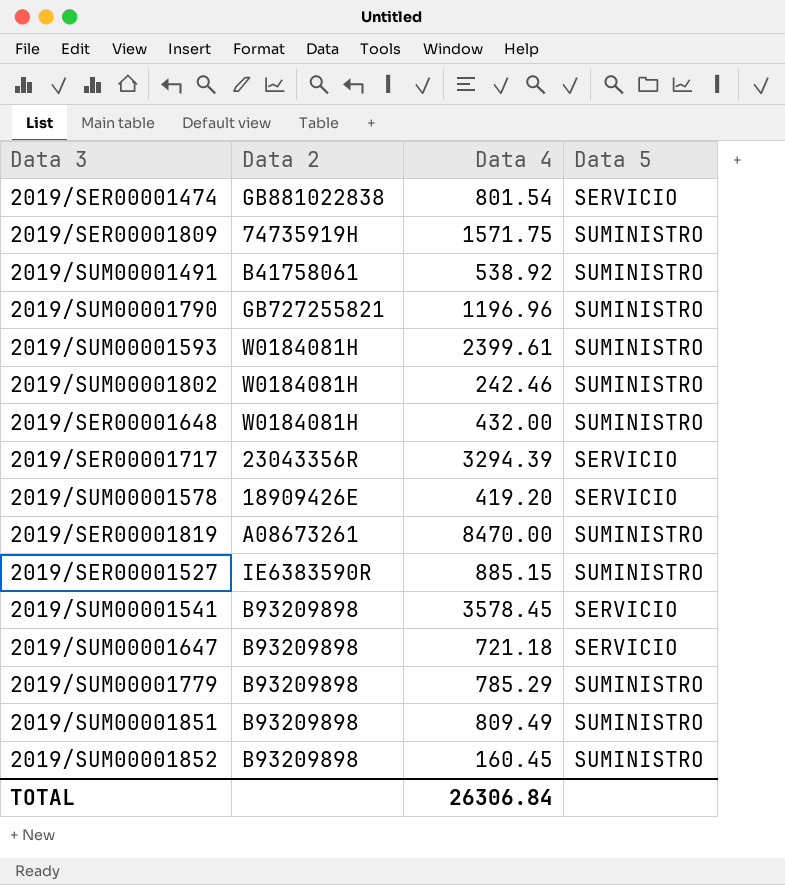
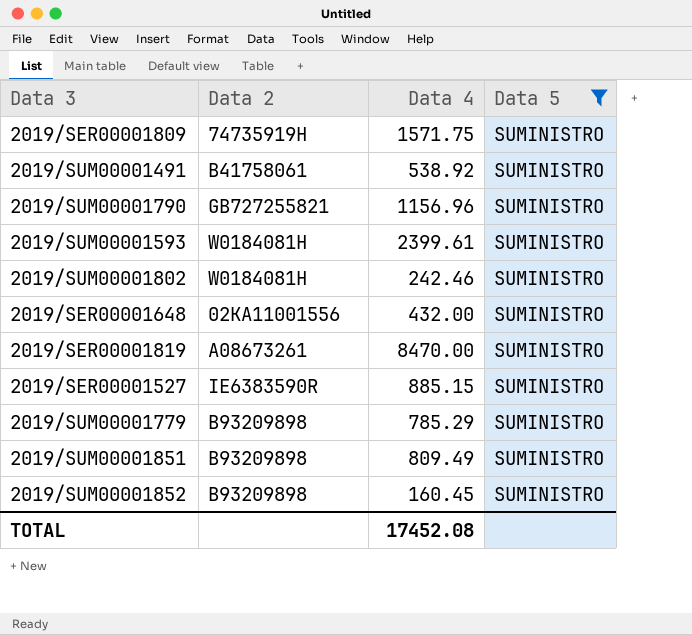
filter: none -> Data 5 = SUMINISTRO
2019/SUM00001790 | Data 4: 1196.96 -> 1156.96
2019/SER00001648 | Data 2: W0184081H -> 02KA11001556
TOTAL | Data 4: 26306.84 -> 17452.08

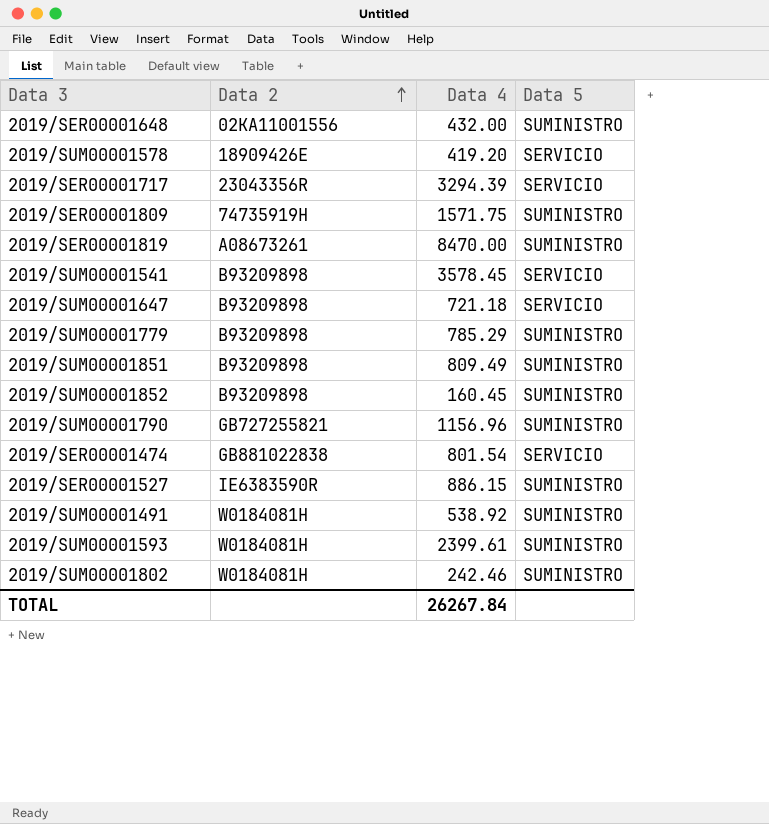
filter: Data 5 = SUMINISTRO -> none
row order: none -> Data 2 ascending
2019/SER00001527 | Data 4: 885.15 -> 886.15
2019/SUM00001491 | Data 2: B41758061 -> W0184081H
TOTAL | Data 4: 17452.08 -> 26267.84

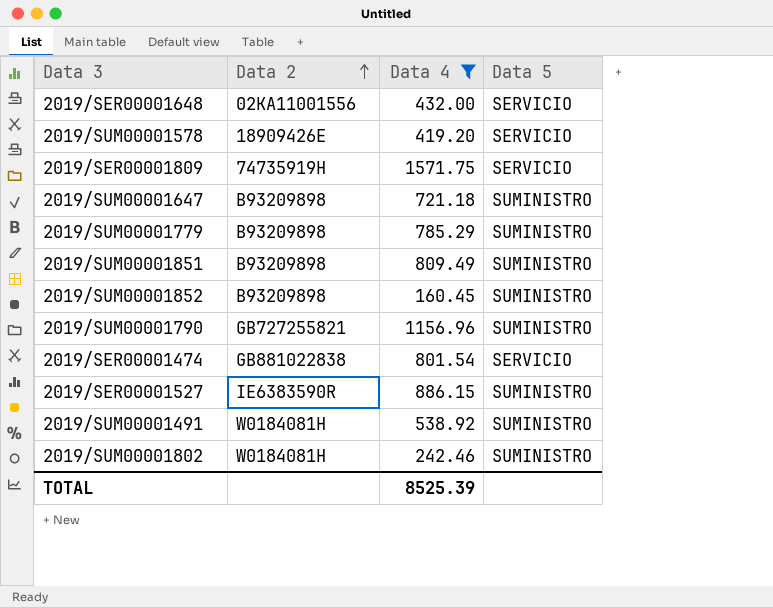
filter: none -> Data 4 <= 1571.75
2019/SER00001648 | Data 5: SUMINISTRO -> SERVICIO
2019/SER00001809 | Data 5: SUMINISTRO -> SERVICIO
2019/SUM00001647 | Data 5: SERVICIO -> SUMINISTRO
TOTAL | Data 4: 26267.84 -> 8525.39

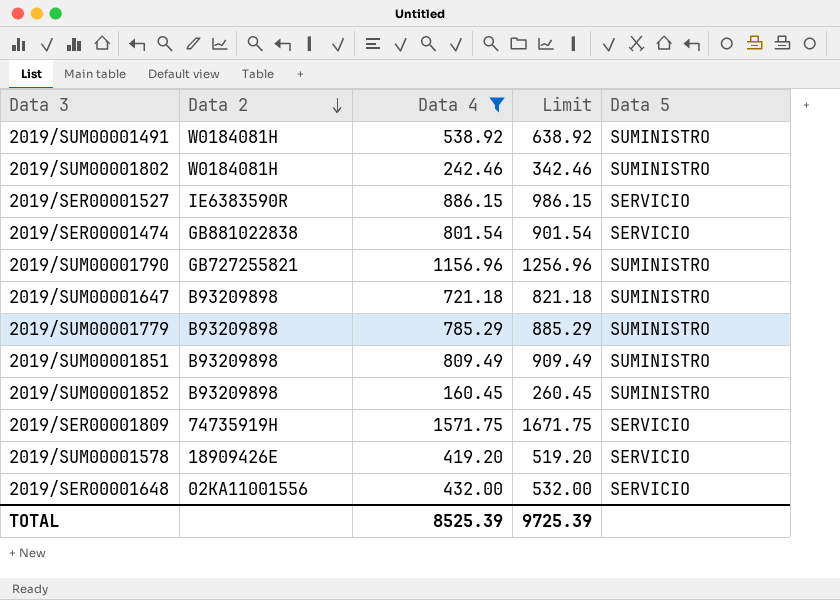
row order: Data 2 ascending -> Data 2 descending
column Limit | formula: none -> [Data 4] + 100
2019/SER00001527 | Data 5: SUMINISTRO -> SERVICIO

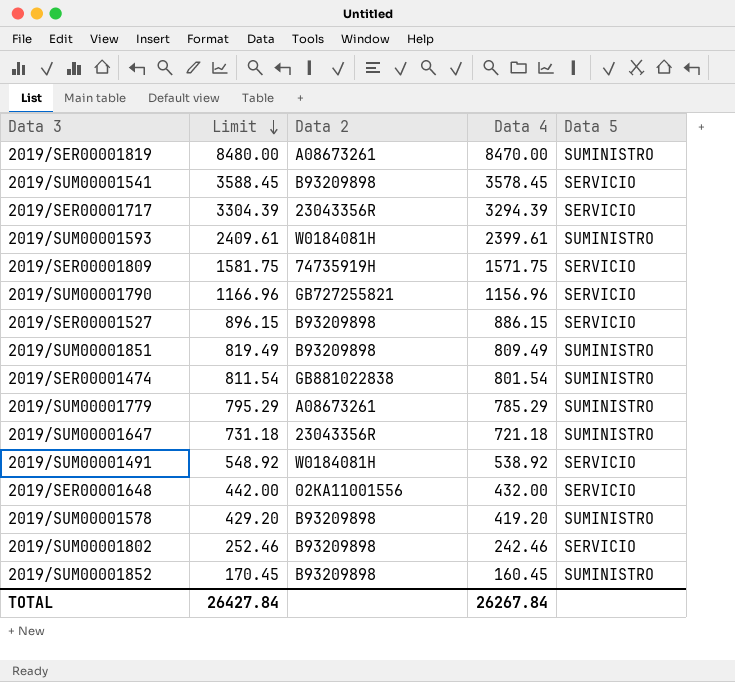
filter: Data 4 <= 1571.75 -> none
row order: Data 2 descending -> Limit descending
column Limit | formula: [Data 4] + 100 -> [Data 4] + 10
column Limit | position: 4 -> 2
2019/SUM00001790 | Data 5: SUMINISTRO -> SERVICIO
2019/SER00001527 | Data 2: IE6383590R -> B93209898
2019/SER00001474 | Data 5: SERVICIO -> SUMINISTRO
2019/SUM00001779 | Data 2: B93209898 -> A08673261
2019/SUM00001647 | Data 2: B93209898 -> 23043356R
2019/SUM00001491 | Data 5: SUMINISTRO -> SERVICIO
2019/SUM00001578 | Data 2: 18909426E -> B93209898
2019/SUM00001578 | Data 5: SERVICIO -> SUMINISTRO
2019/SUM00001802 | Data 2: W0184081H -> B93209898
2019/SUM00001802 | Data 5: SUMINISTRO -> SERVICIO
TOTAL | Limit: 9725.39 -> 26427.84
TOTAL | Data 4: 8525.39 -> 26267.84

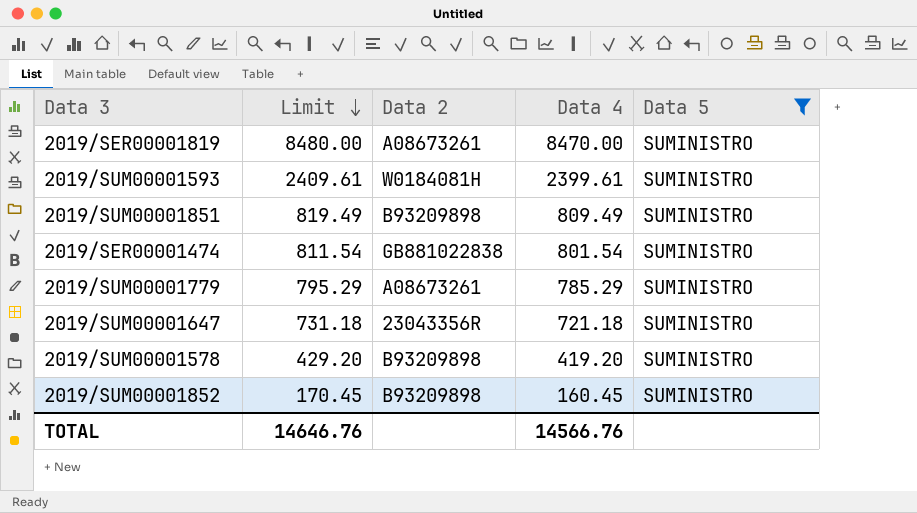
filter: none -> Data 5 = SUMINISTRO
TOTAL | Limit: 26427.84 -> 14646.76
TOTAL | Data 4: 26267.84 -> 14566.76

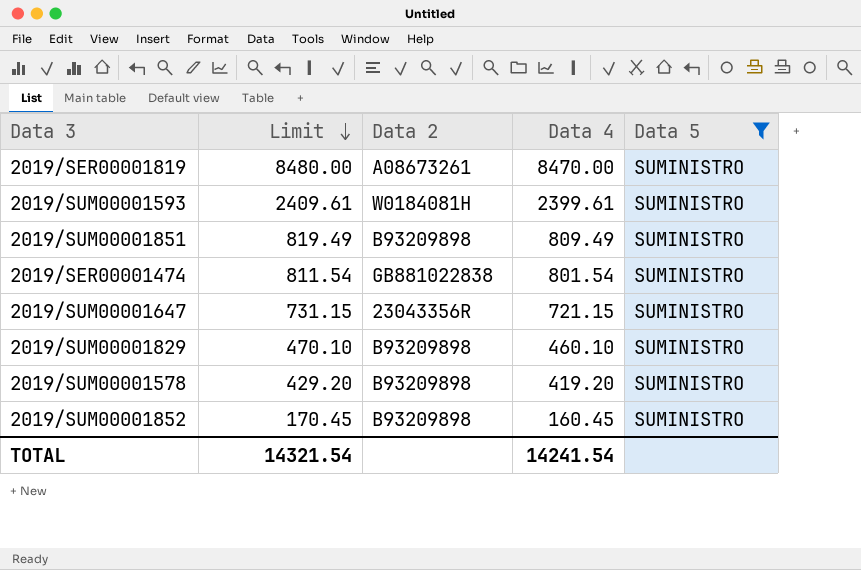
row 2019/SUM00001779: 795.29 | A08673261 | 785.29 | SUMINISTRO -> none
2019/SUM00001647 | Limit: 731.18 -> 731.15
2019/SUM00001647 | Data 4: 721.18 -> 721.15
row 2019/SUM00001829: none -> 470.10 | B93209898 | 460.10 | SUMINISTRO
TOTAL | Limit: 14646.76 -> 14321.54
TOTAL | Data 4: 14566.76 -> 14241.54

